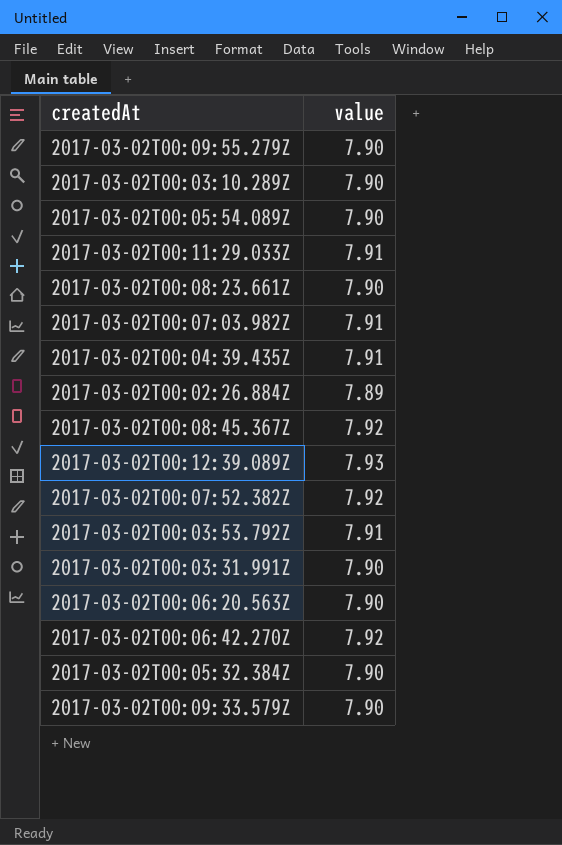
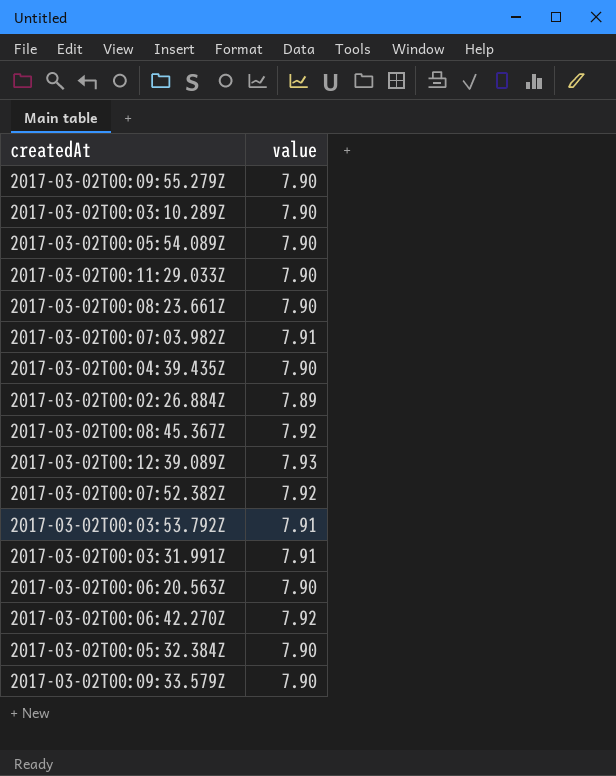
2017-03-02T00:11:29.033Z | value: 7.91 -> 7.90
2017-03-02T00:04:39.435Z | value: 7.91 -> 7.90
2017-03-02T00:03:31.991Z | value: 7.90 -> 7.91

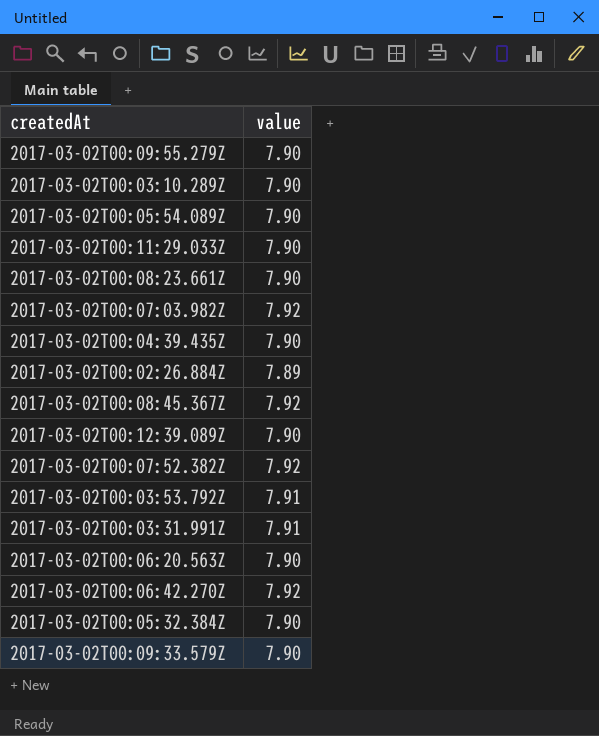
2017-03-02T00:07:03.982Z | value: 7.91 -> 7.92
2017-03-02T00:12:39.089Z | value: 7.93 -> 7.90

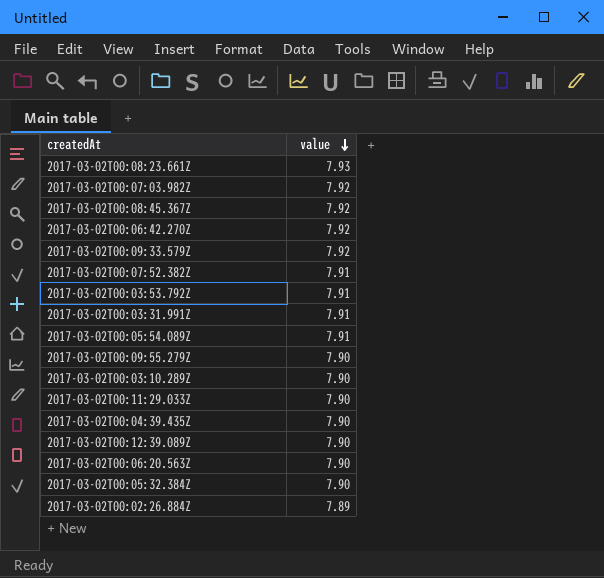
row order: none -> value descending
2017-03-02T00:08:23.661Z | value: 7.90 -> 7.93
2017-03-02T00:09:33.579Z | value: 7.90 -> 7.92
2017-03-02T00:07:52.382Z | value: 7.92 -> 7.91
2017-03-02T00:05:54.089Z | value: 7.90 -> 7.91

